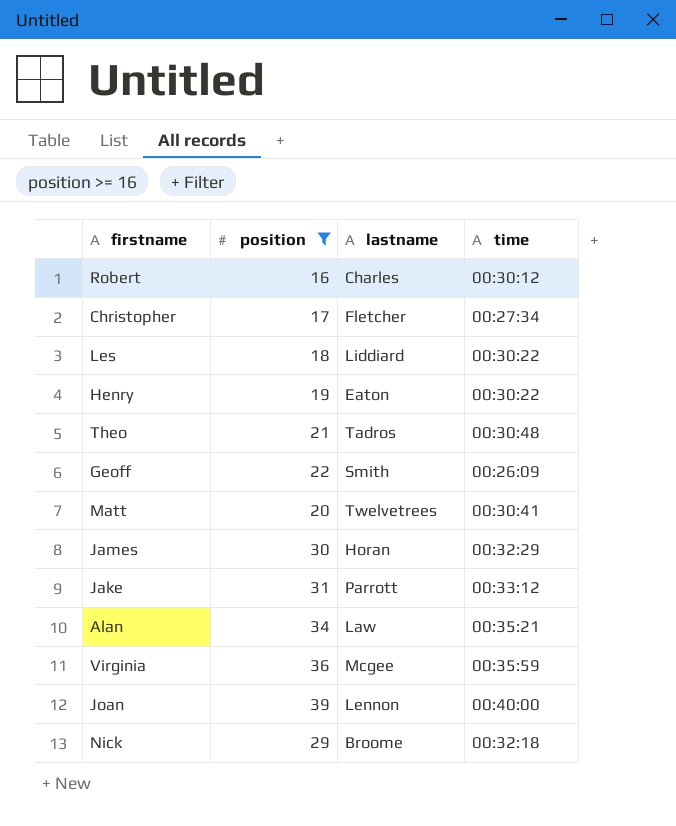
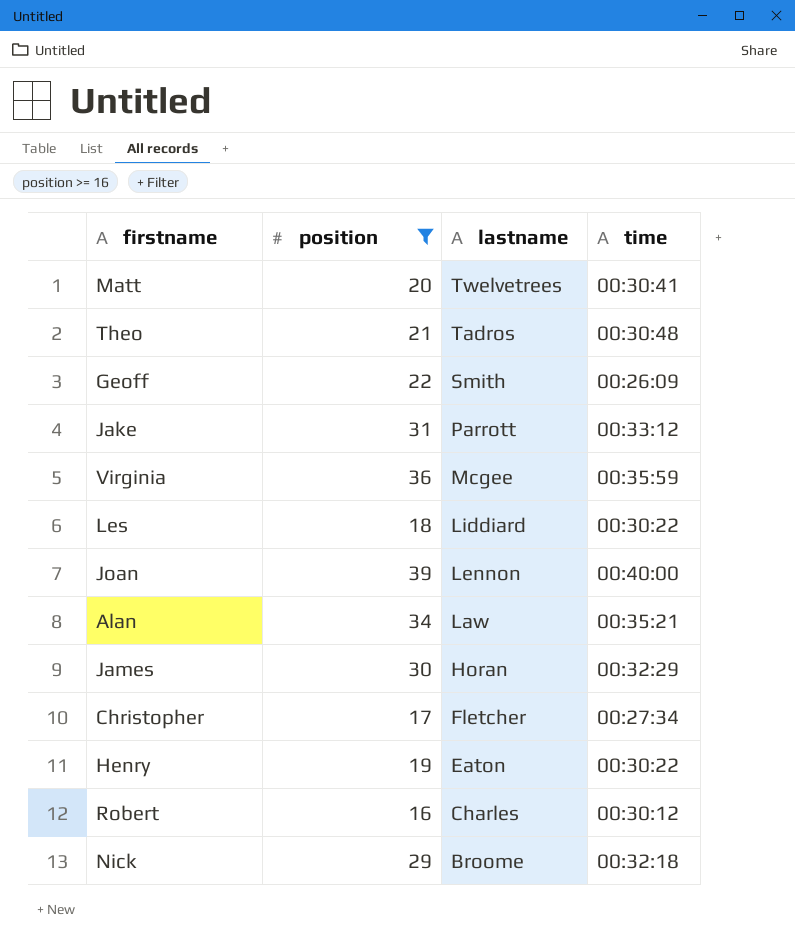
row order: none -> lastname descending

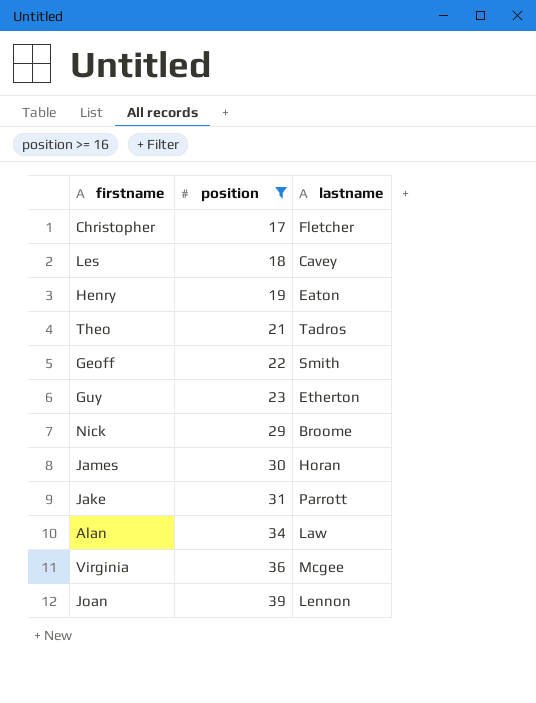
row order: lastname descending -> position ascending
column time | position: 4 -> none
row Matt: 20 | Twelvetrees | 00:30:41 -> none
row Robert: 16 | Charles | 00:30:12 -> none
Les | lastname: Liddiard -> Cavey
row Guy: none -> 23 | Etherton

